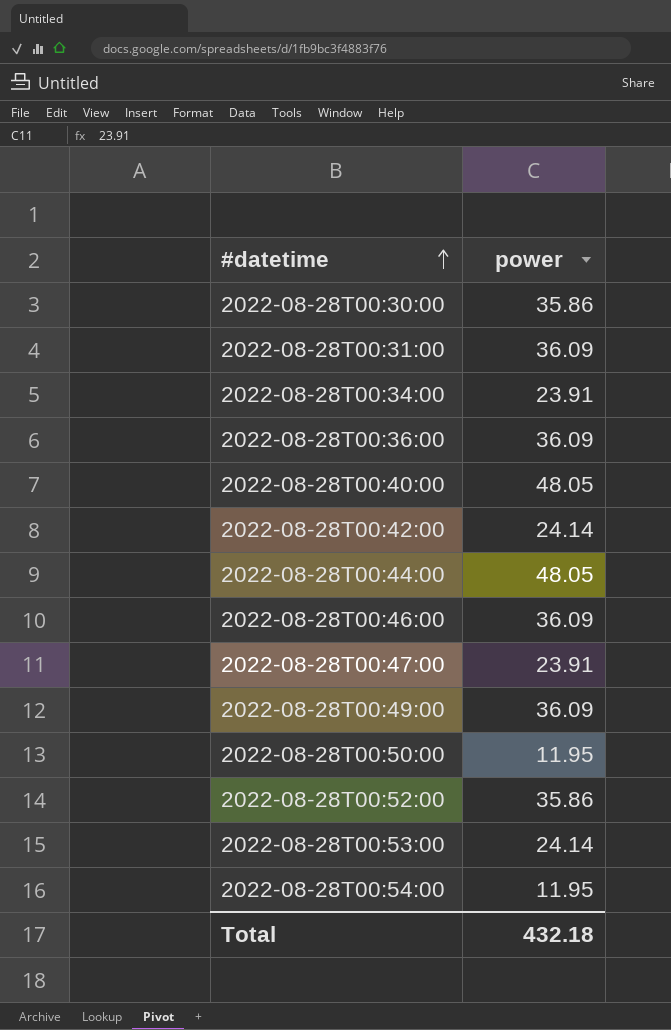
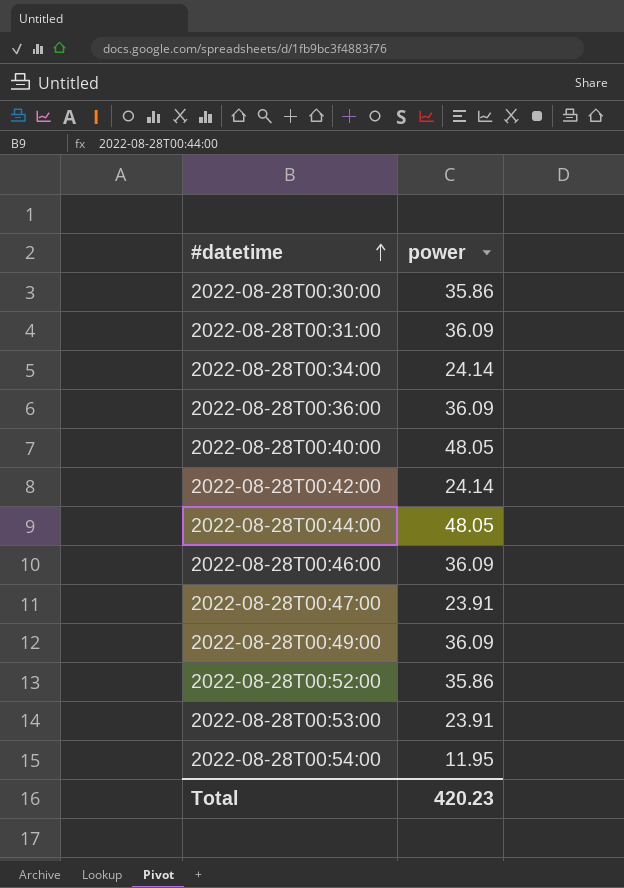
row 2022-08-28T00:50:00: 11.95 -> none
2022-08-28T00:34:00 | power: 23.91 -> 24.14
2022-08-28T00:53:00 | power: 24.14 -> 23.91
Total | power: 432.18 -> 420.23

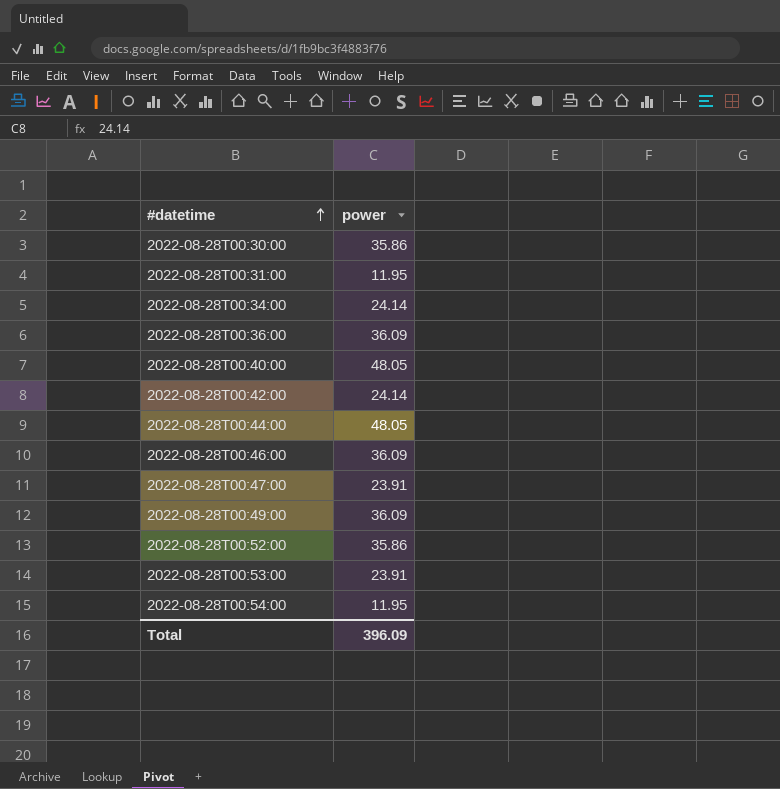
2022-08-28T00:31:00 | power: 36.09 -> 11.95
Total | power: 420.23 -> 396.09

